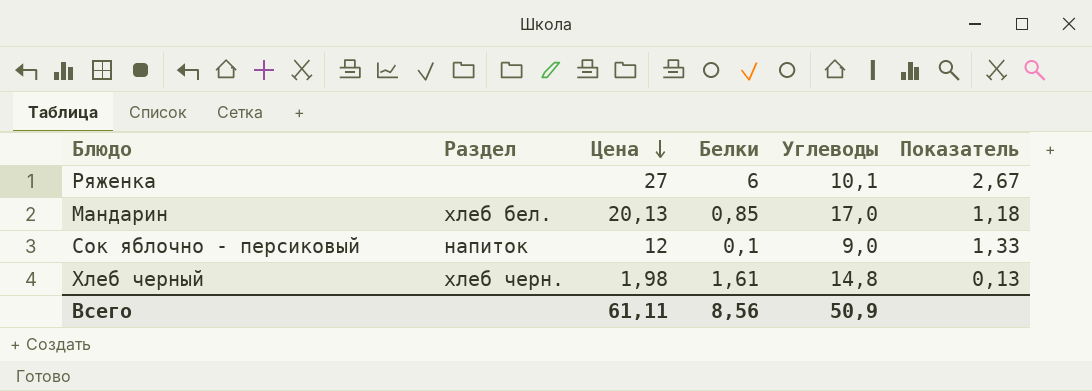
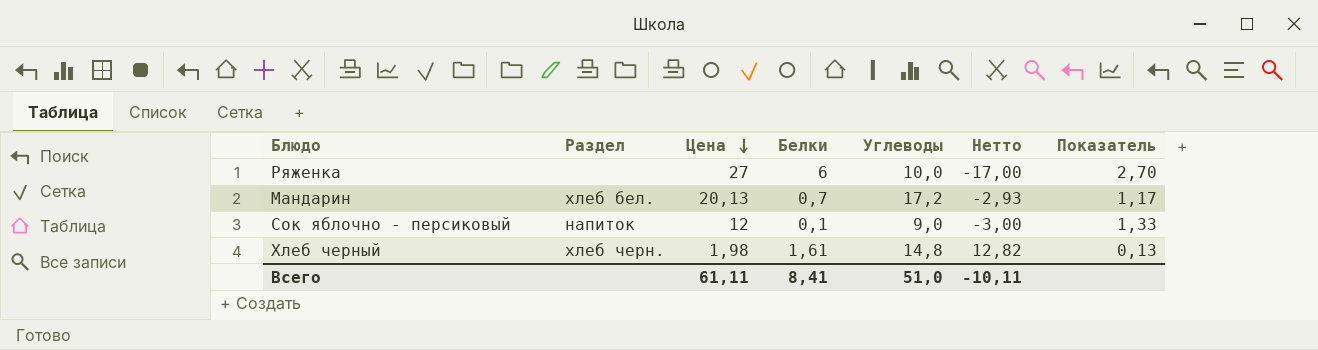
column Нетто | formula: none -> [Углеводы] - [Цена]
Ряженка | Углеводы: 10,1 -> 10,0
Ряженка | Показатель: 2,67 -> 2,70
Мандарин | Белки: 0,85 -> 0,7
Мандарин | Углеводы: 17,0 -> 17,2
Мандарин | Показатель: 1,18 -> 1,17
Всего | Белки: 8,56 -> 8,41
Всего | Углеводы: 50,9 -> 51,0

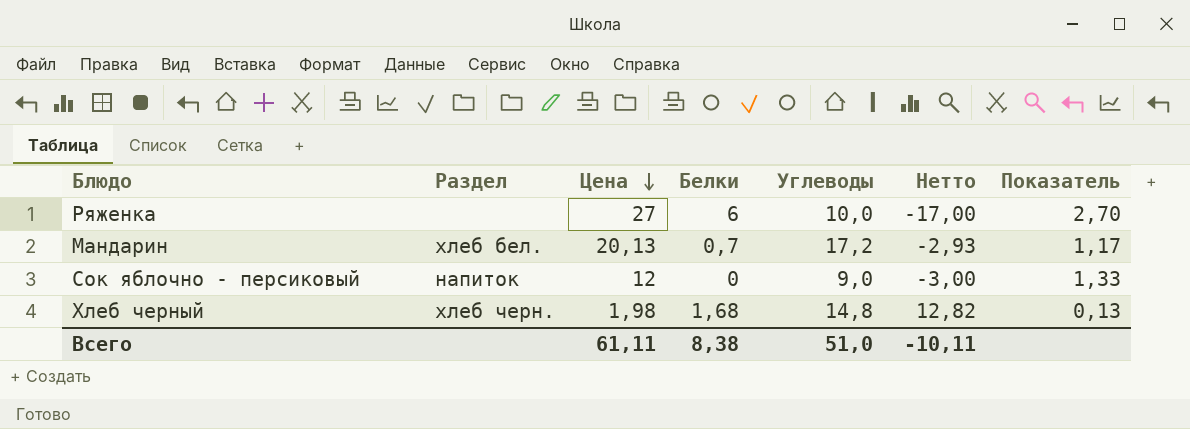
Сок яблочно - персиковый | Белки: 0,1 -> 0
Хлеб черный | Белки: 1,61 -> 1,68
Всего | Белки: 8,41 -> 8,38

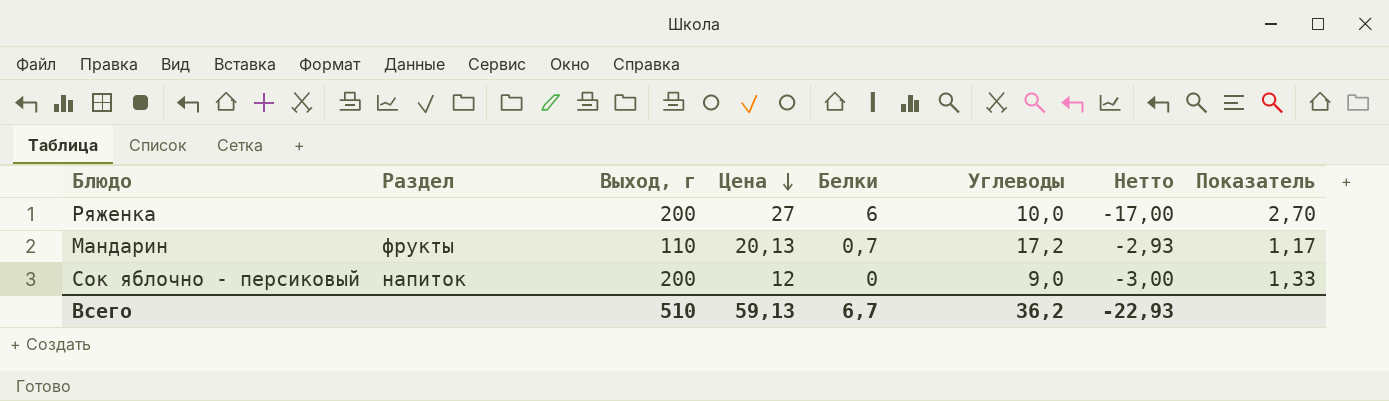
column Выход, г | position: none -> 3
row Хлеб черный: хлеб черн. | 1,98 | 1,68 | 14,8 | 12,82 | 0,13 -> none
Мандарин | Раздел: хлеб бел. -> фрукты
Всего | Цена: 61,11 -> 59,13
Всего | Белки: 8,38 -> 6,7
Всего | Углеводы: 51,0 -> 36,2
Всего | Нетто: -10,11 -> -22,93

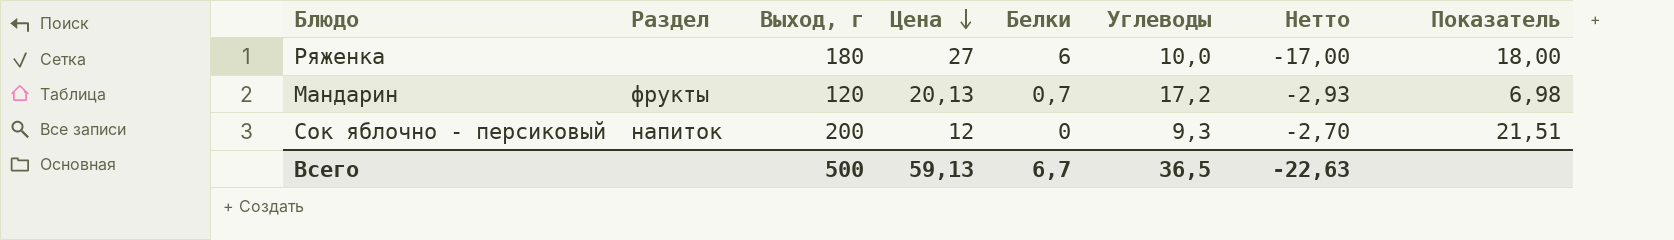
column Показатель | formula: [Цена] / [Углеводы] -> [Выход, г] / [Углеводы]
Ряженка | Выход, г: 200 -> 180
Мандарин | Выход, г: 110 -> 120
Сок яблочно - персиковый | Углеводы: 9,0 -> 9,3
Сок яблочно - персиковый | Нетто: -3,00 -> -2,70
Всего | Выход, г: 510 -> 500
Всего | Углеводы: 36,2 -> 36,5
Всего | Нетто: -22,93 -> -22,63

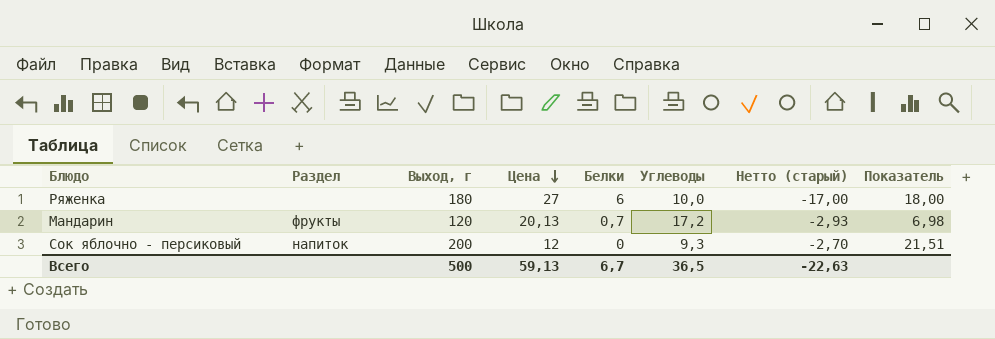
column name: Нетто -> Нетто (старый)

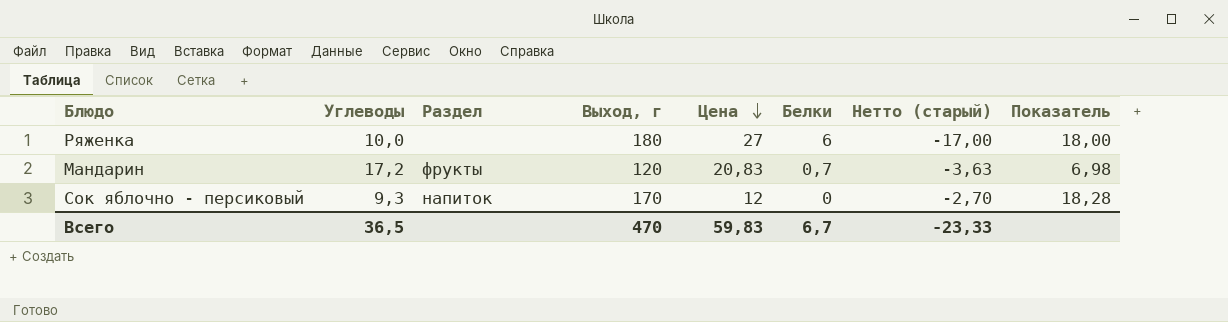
column Углеводы | position: 6 -> 2
Мандарин | Цена: 20,13 -> 20,83
Мандарин | Нетто (старый): -2,93 -> -3,63
Сок яблочно - персиковый | Выход, г: 200 -> 170
Сок яблочно - персиковый | Показатель: 21,51 -> 18,28
Всего | Выход, г: 500 -> 470
Всего | Цена: 59,13 -> 59,83
Всего | Нетто (старый): -22,63 -> -23,33

